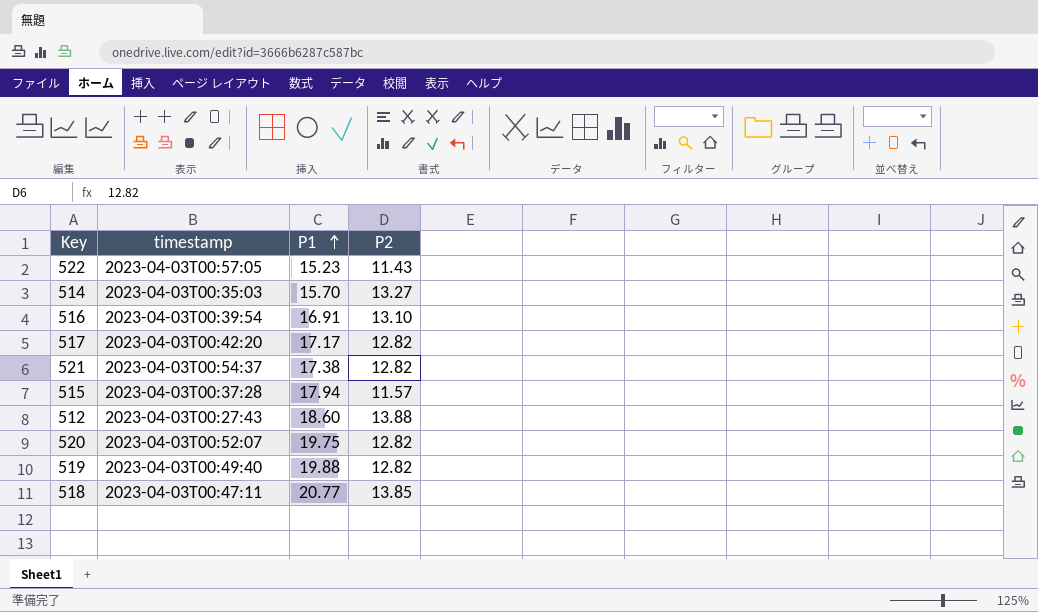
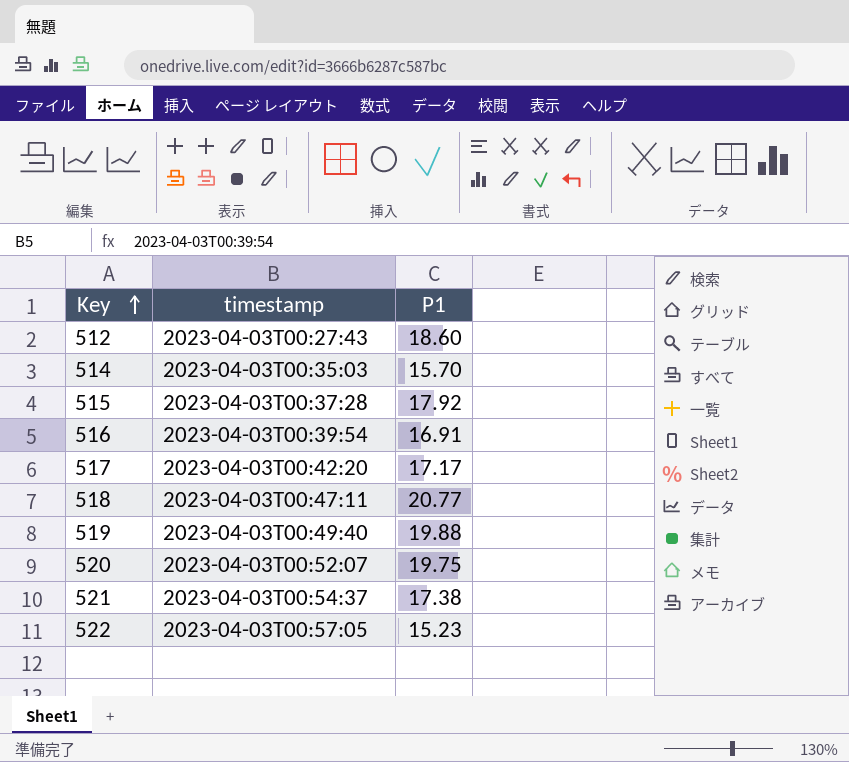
row order: P1 ascending -> Key ascending
column P2 | position: 4 -> none
515 | P1: 17.94 -> 17.92

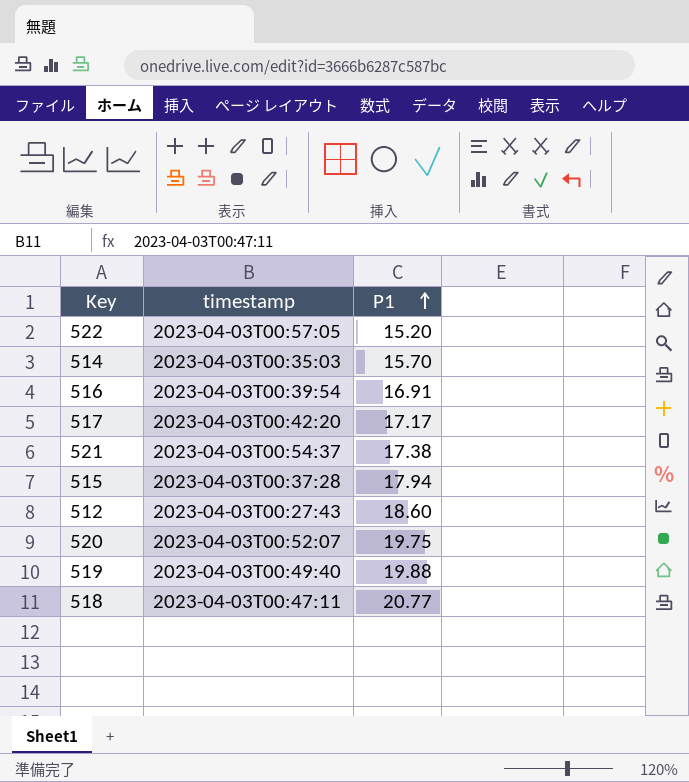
row order: Key ascending -> P1 ascending
522 | P1: 15.23 -> 15.20
515 | P1: 17.92 -> 17.94

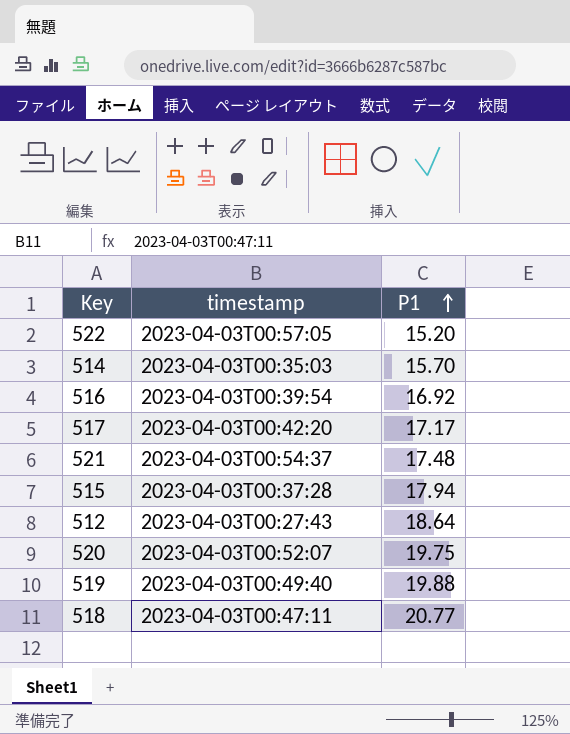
516 | P1: 16.91 -> 16.92
521 | P1: 17.38 -> 17.48
512 | P1: 18.60 -> 18.64

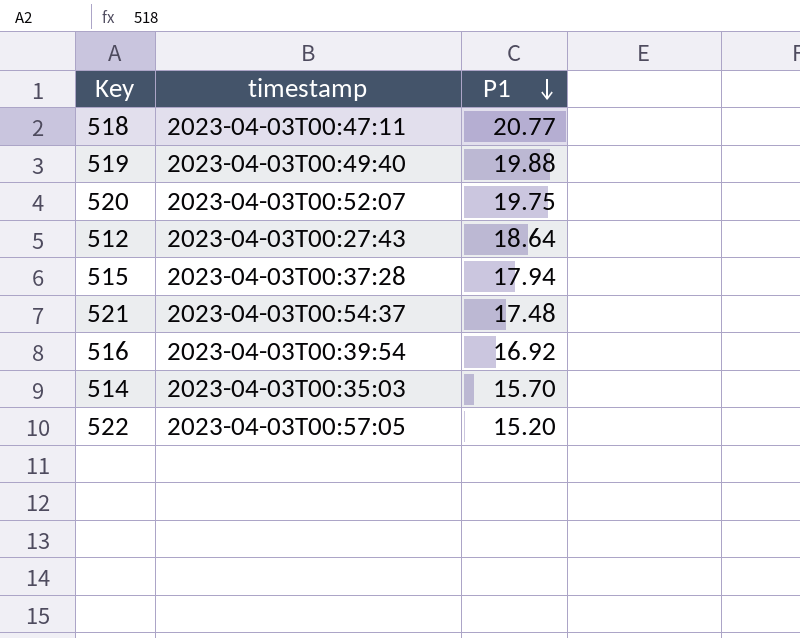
row order: P1 ascending -> P1 descending
row 517: 2023-04-03T00:42:20 | 17.17 -> none

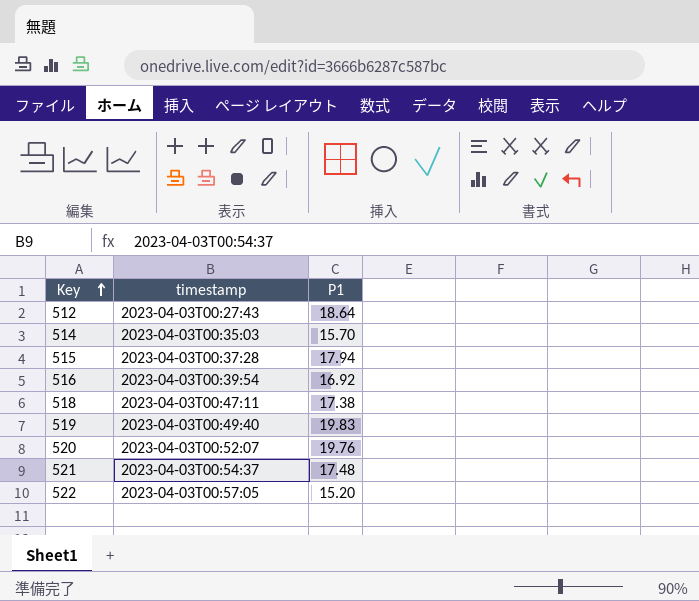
row order: P1 descending -> Key ascending
518 | P1: 20.77 -> 17.38
519 | P1: 19.88 -> 19.83
520 | P1: 19.75 -> 19.76

